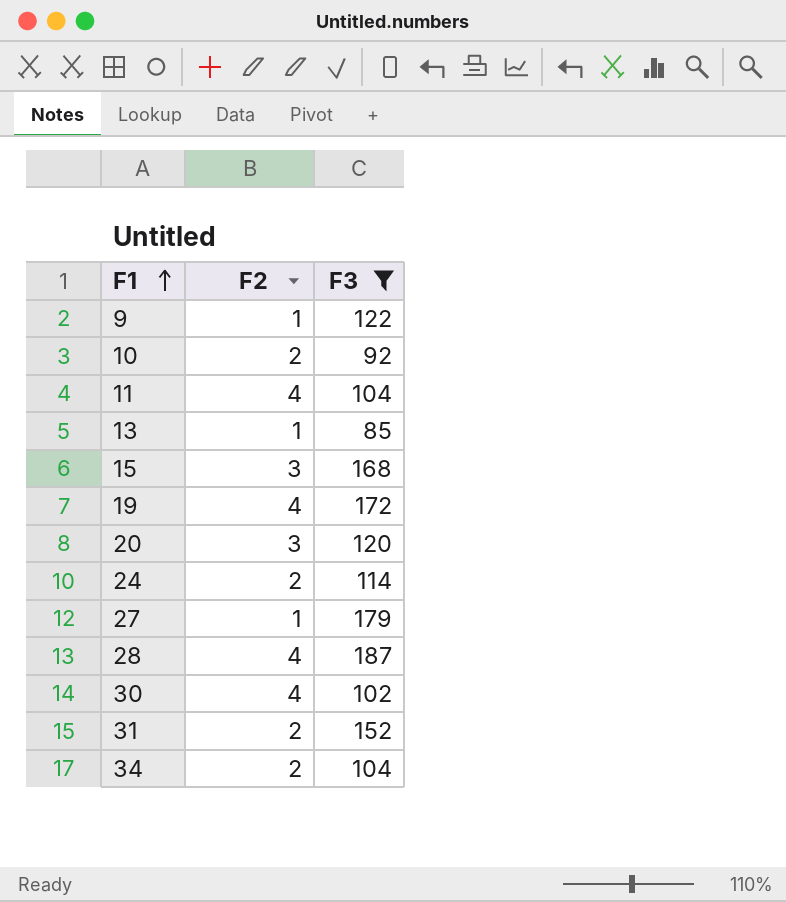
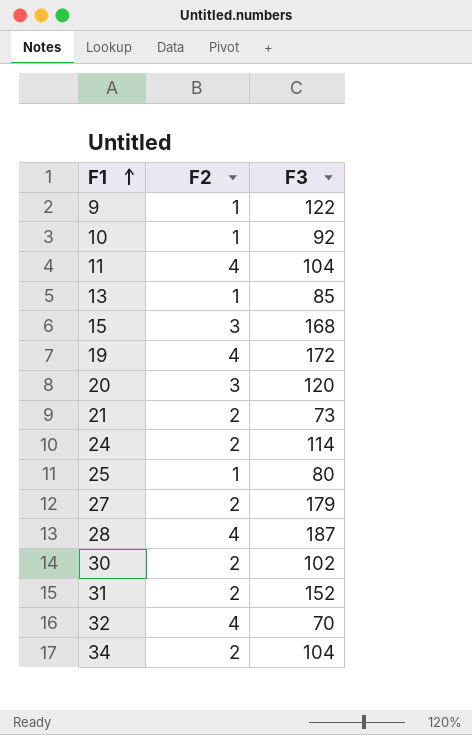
filter: F3 >= 85 -> none
10 | F2: 2 -> 1
27 | F2: 1 -> 2
30 | F2: 4 -> 2

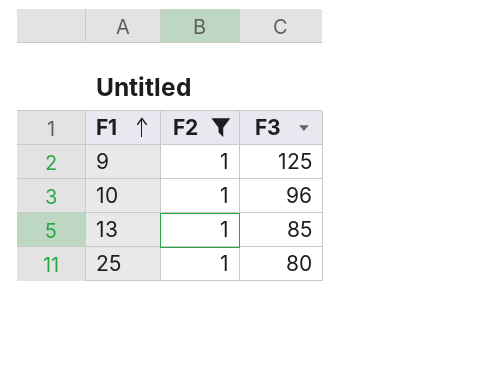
filter: none -> F2 = 1
9 | F3: 122 -> 125
10 | F3: 92 -> 96

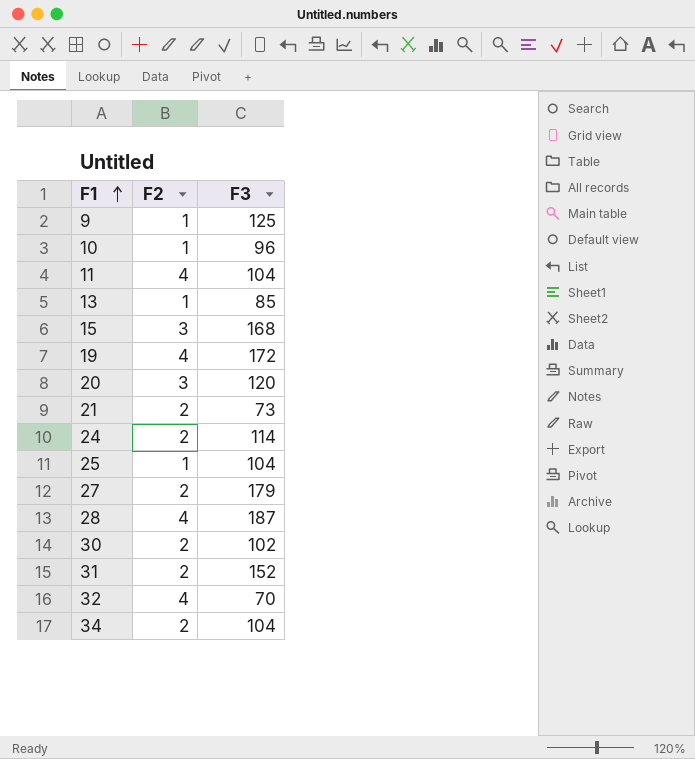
filter: F2 = 1 -> none
25 | F3: 80 -> 104

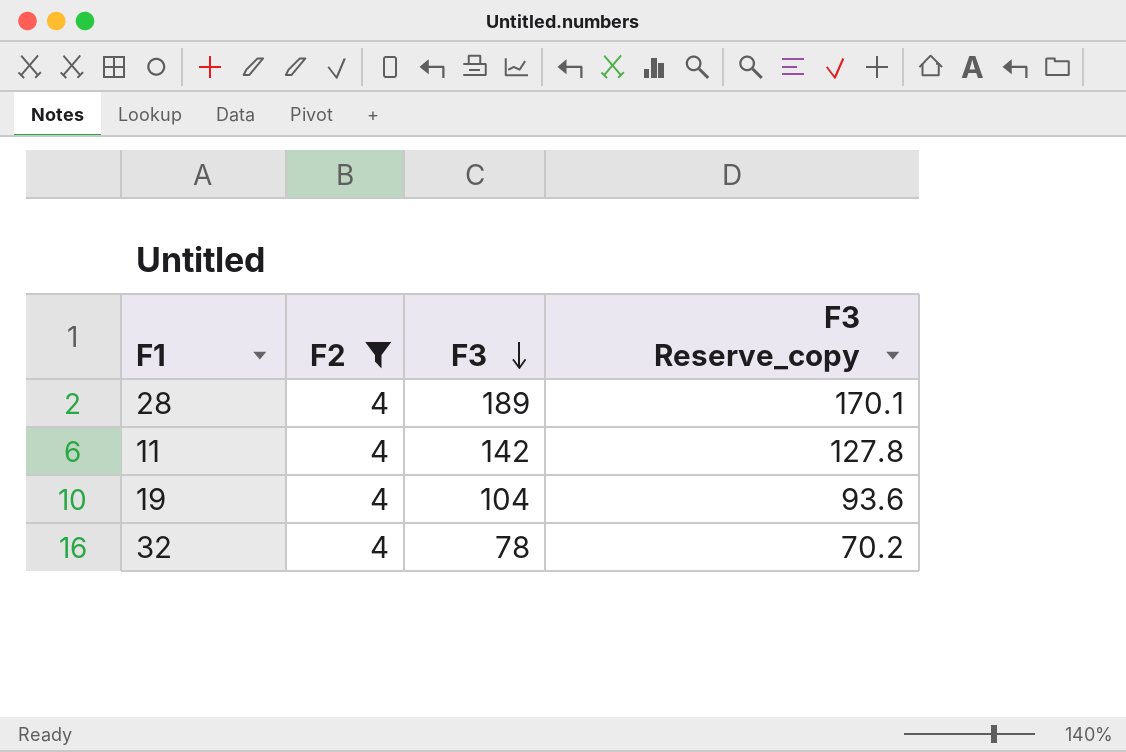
filter: none -> F2 = 4
row order: F1 ascending -> F3 descending
column F3 Reserve_copy | formula: none -> [F3] * 0.9
28 | F3: 187 -> 189
11 | F3: 104 -> 142
19 | F3: 172 -> 104
32 | F3: 70 -> 78

